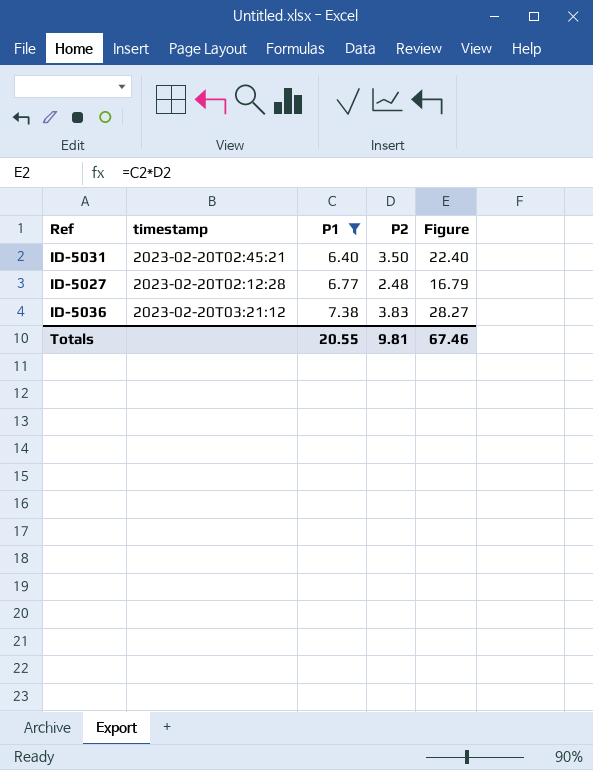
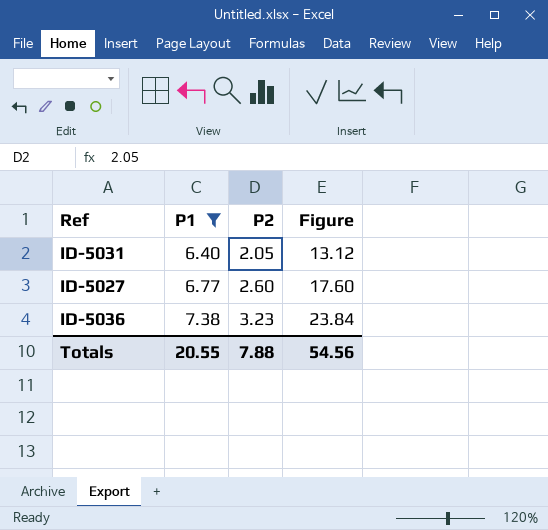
column timestamp | position: 2 -> none
ID-5031 | P2: 3.50 -> 2.05
ID-5031 | Figure: 22.40 -> 13.12
ID-5027 | P2: 2.48 -> 2.60
ID-5027 | Figure: 16.79 -> 17.60
ID-5036 | P2: 3.83 -> 3.23
ID-5036 | Figure: 28.27 -> 23.84
Totals | P2: 9.81 -> 7.88
Totals | Figure: 67.46 -> 54.56

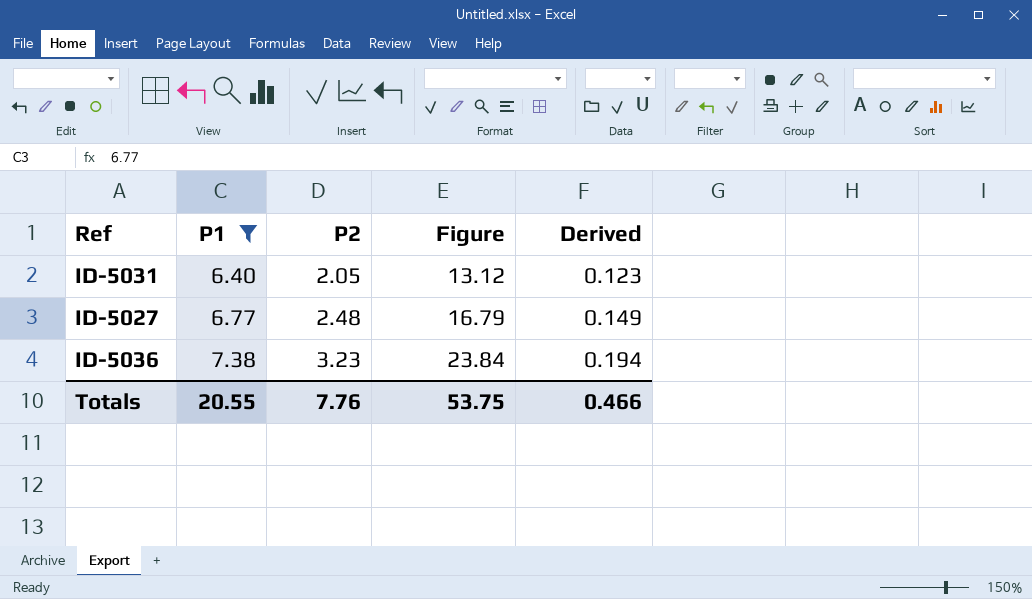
column Derived | formula: none -> [P2] * 0.06
ID-5027 | P2: 2.60 -> 2.48
ID-5027 | Figure: 17.60 -> 16.79
Totals | P2: 7.88 -> 7.76
Totals | Figure: 54.56 -> 53.75

